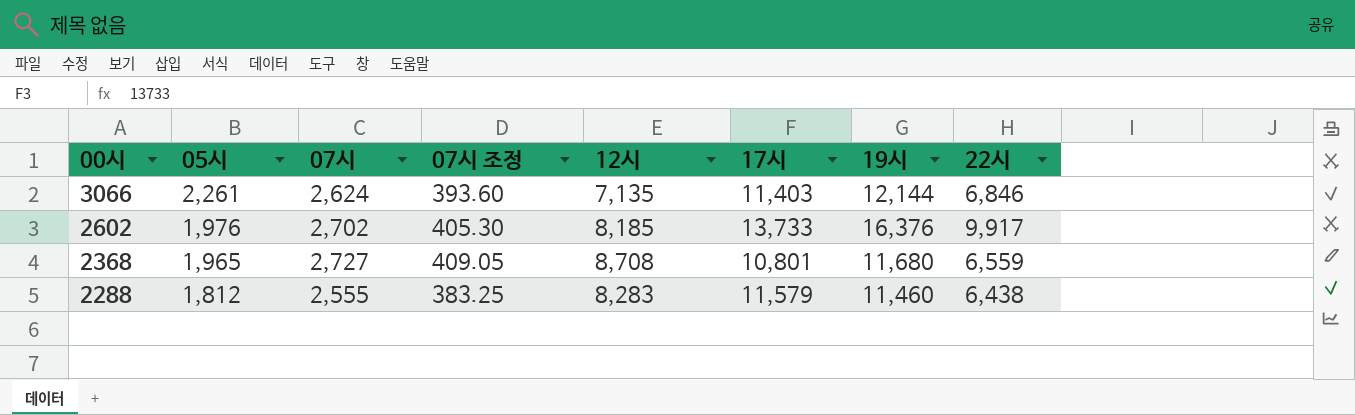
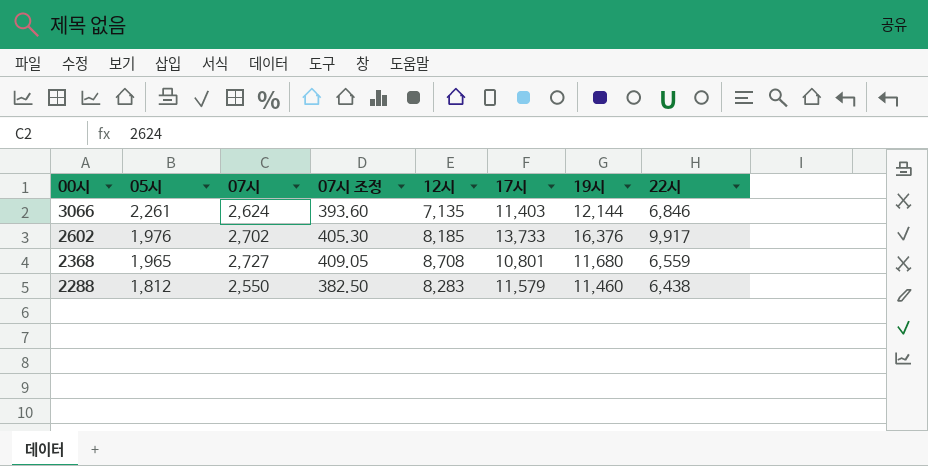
2288 | 07시: 2,555 -> 2,550
2288 | 07시 조정: 383.25 -> 382.50

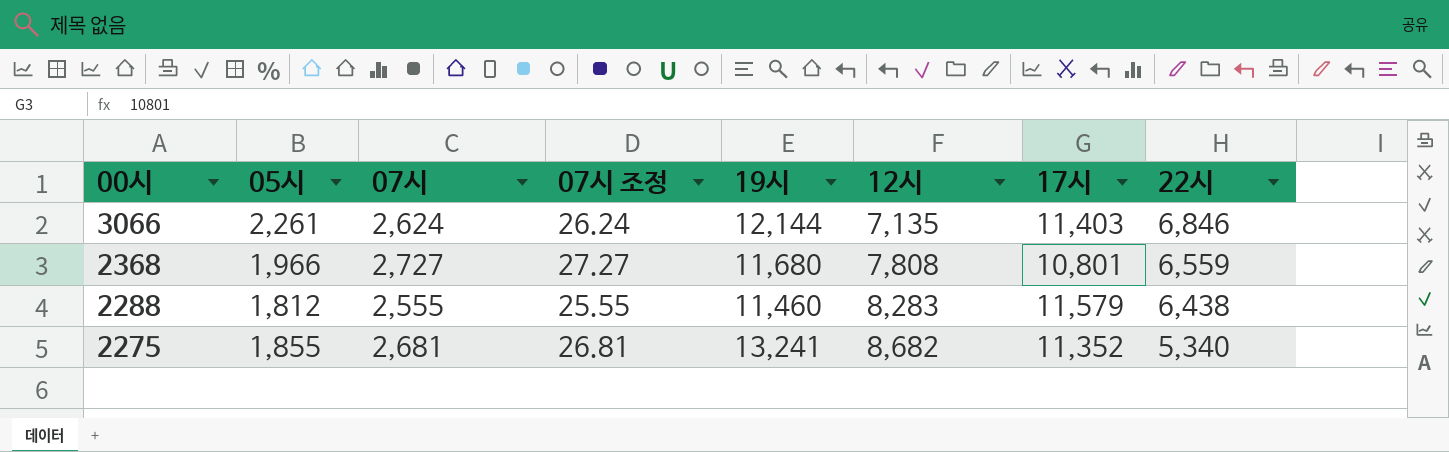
column 07시 조정 | formula: [07시] * 0.15 -> [07시] * 0.01
column 19시 | position: 7 -> 5
row 2602: 1,976 | 2,702 | 405.30 | 8,185 | 13,733 | 16,376 | 9,917 -> none
2368 | 05시: 1,965 -> 1,966
2368 | 12시: 8,708 -> 7,808
2288 | 07시: 2,550 -> 2,555
row 2275: none -> 1,855 | 2,681 | 26.81 | 13,241 | 8,682 | 11,352 | 5,340

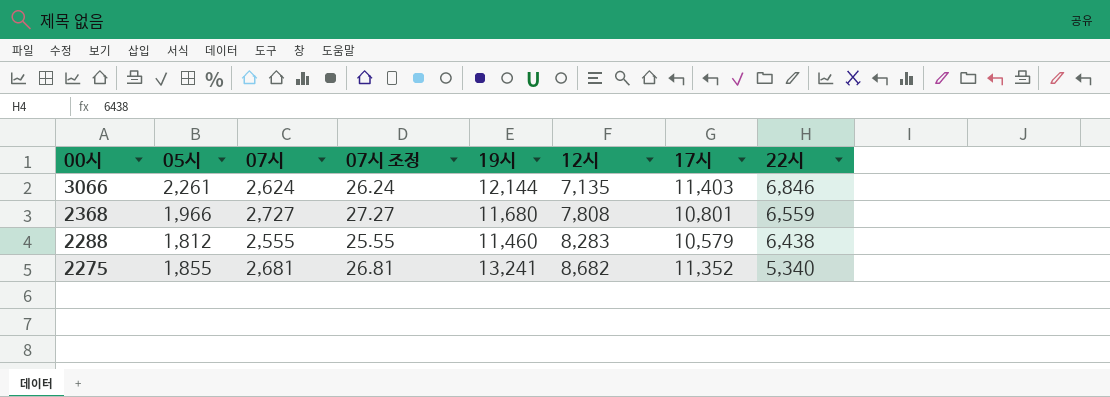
2288 | 17시: 11,579 -> 10,579

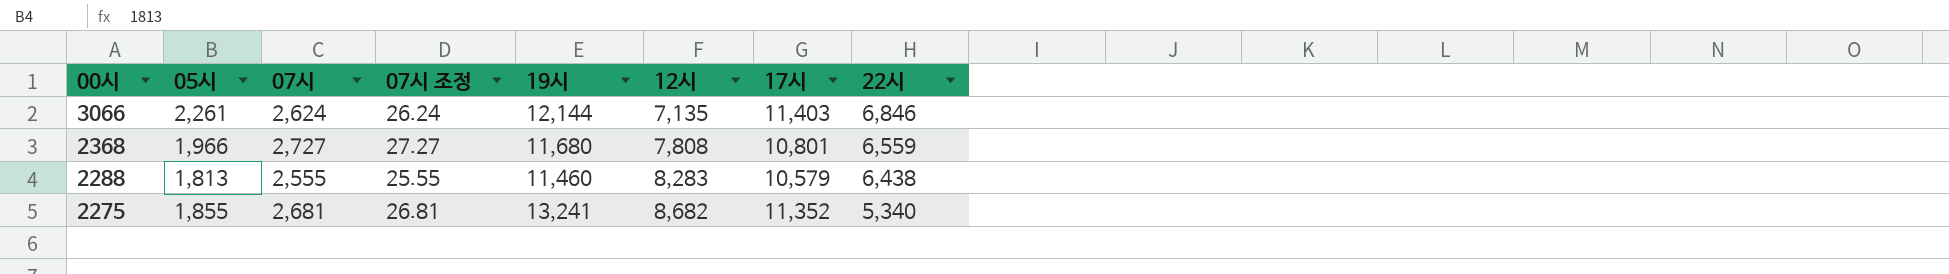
2288 | 05시: 1,812 -> 1,813

